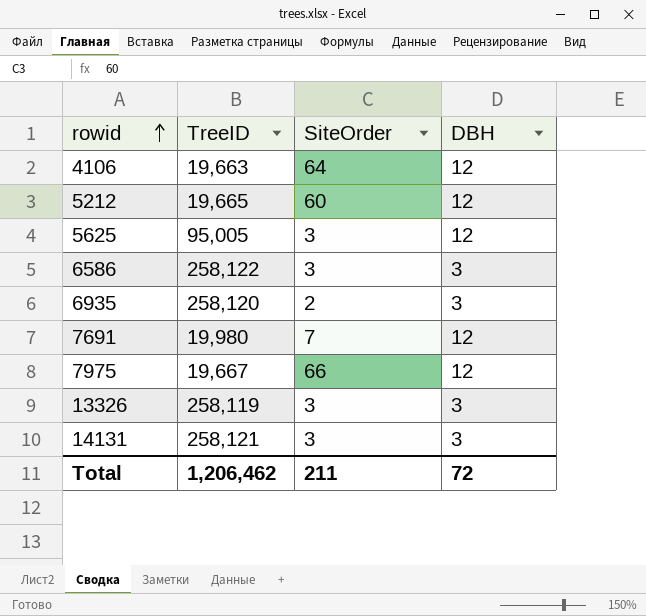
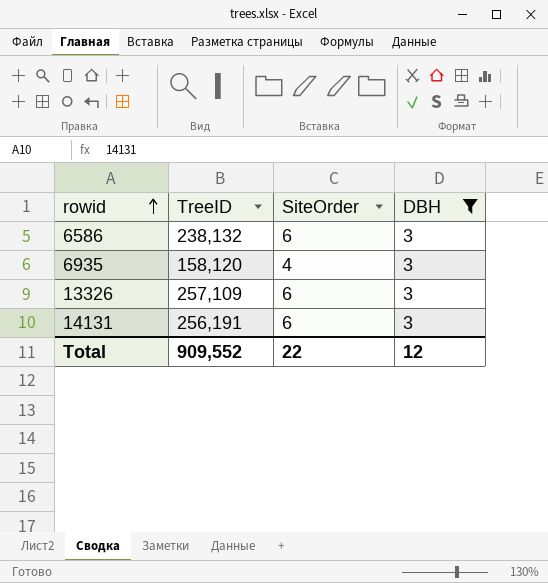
filter: none -> DBH = 3
6586 | TreeID: 258,122 -> 238,132
6586 | SiteOrder: 3 -> 6
6935 | TreeID: 258,120 -> 158,120
6935 | SiteOrder: 2 -> 4
13326 | TreeID: 258,119 -> 257,109
13326 | SiteOrder: 3 -> 6
14131 | TreeID: 258,121 -> 256,191
14131 | SiteOrder: 3 -> 6
Total | TreeID: 1,206,462 -> 909,552
Total | SiteOrder: 211 -> 22
Total | DBH: 72 -> 12

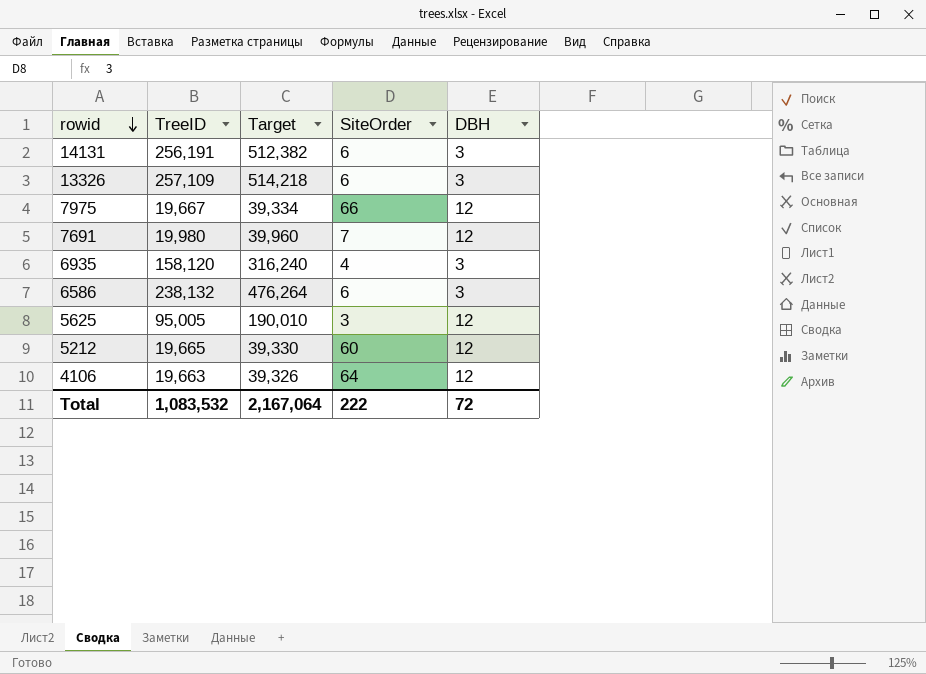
filter: DBH = 3 -> none
row order: rowid ascending -> rowid descending
column Target | formula: none -> [TreeID] * 2
Total | TreeID: 909,552 -> 1,083,532
Total | SiteOrder: 22 -> 222
Total | DBH: 12 -> 72

